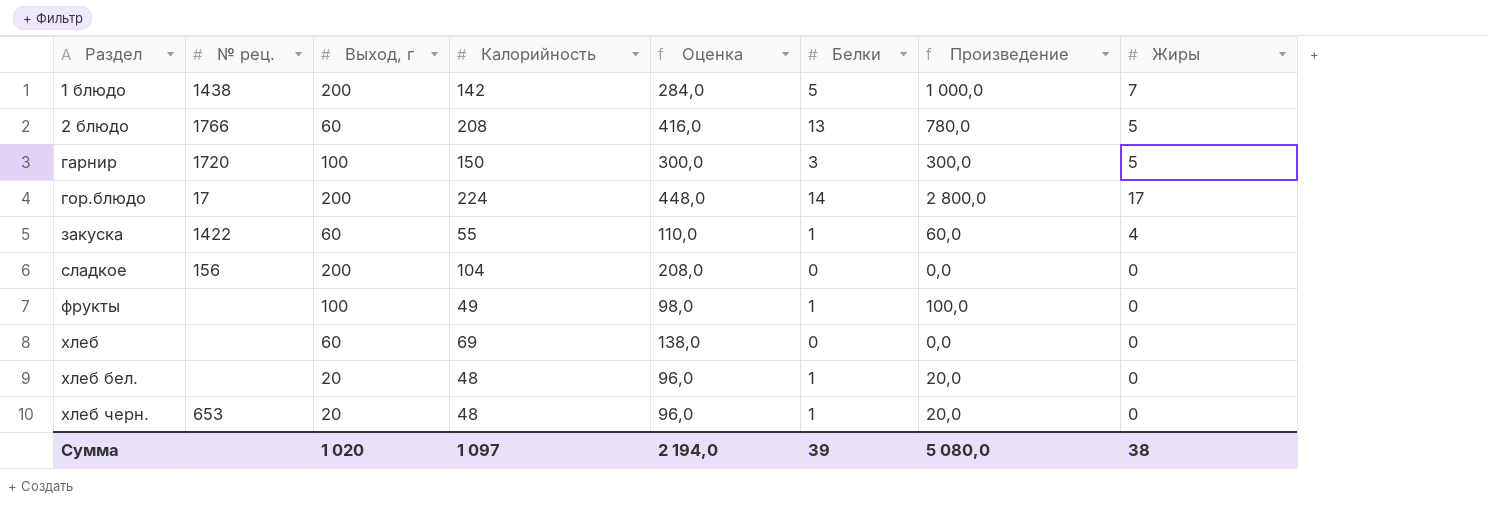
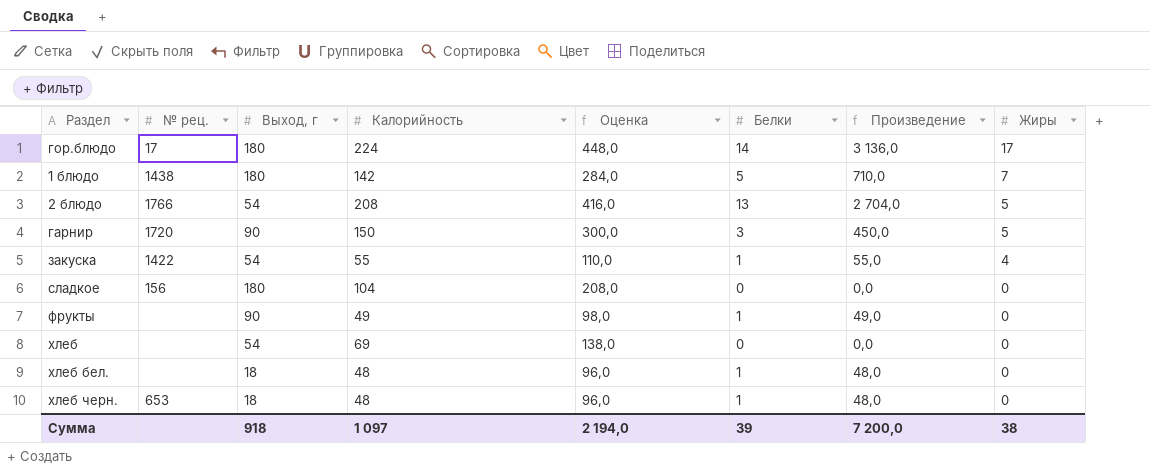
row order: Раздел ascending -> Жиры descending
column Произведение | formula: [Выход, г] * [Белки] -> [Калорийность] * [Белки]
гор.блюдо | Выход, г: 200 -> 180
1 блюдо | Выход, г: 200 -> 180
2 блюдо | Выход, г: 60 -> 54
гарнир | Выход, г: 100 -> 90
закуска | Выход, г: 60 -> 54
сладкое | Выход, г: 200 -> 180
фрукты | Выход, г: 100 -> 90
хлеб | Выход, г: 60 -> 54
хлеб бел. | Выход, г: 20 -> 18
хлеб черн. | Выход, г: 20 -> 18
Сумма | Выход, г: 1 020 -> 918
Сумма | Произведение: 5 080,0 -> 7 200,0

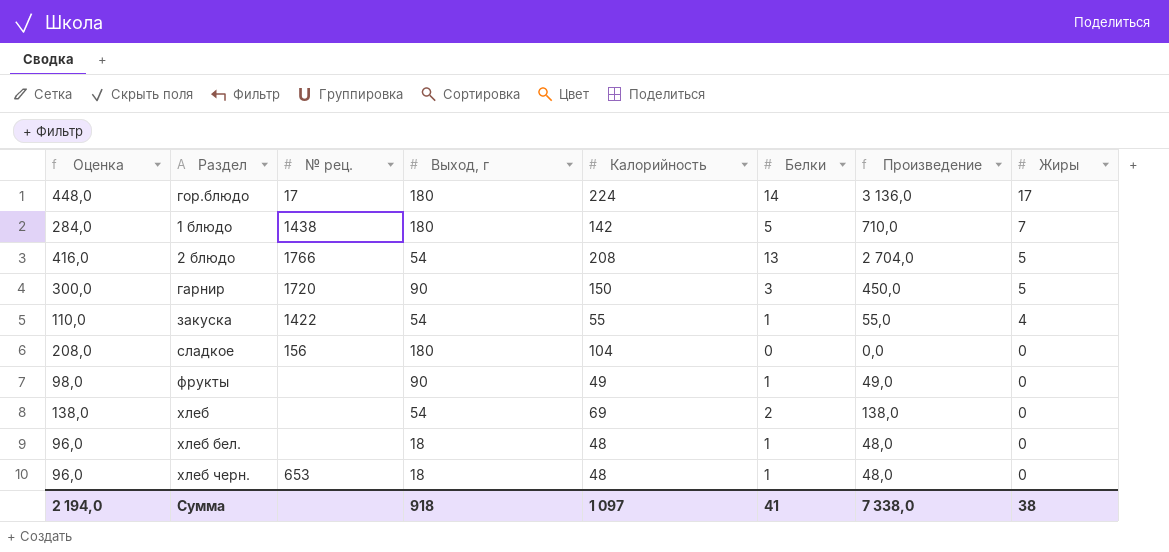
column Оценка | position: 5 -> 1
хлеб | Белки: 0 -> 2
хлеб | Произведение: 0,0 -> 138,0
Сумма | Белки: 39 -> 41
Сумма | Произведение: 7 200,0 -> 7 338,0

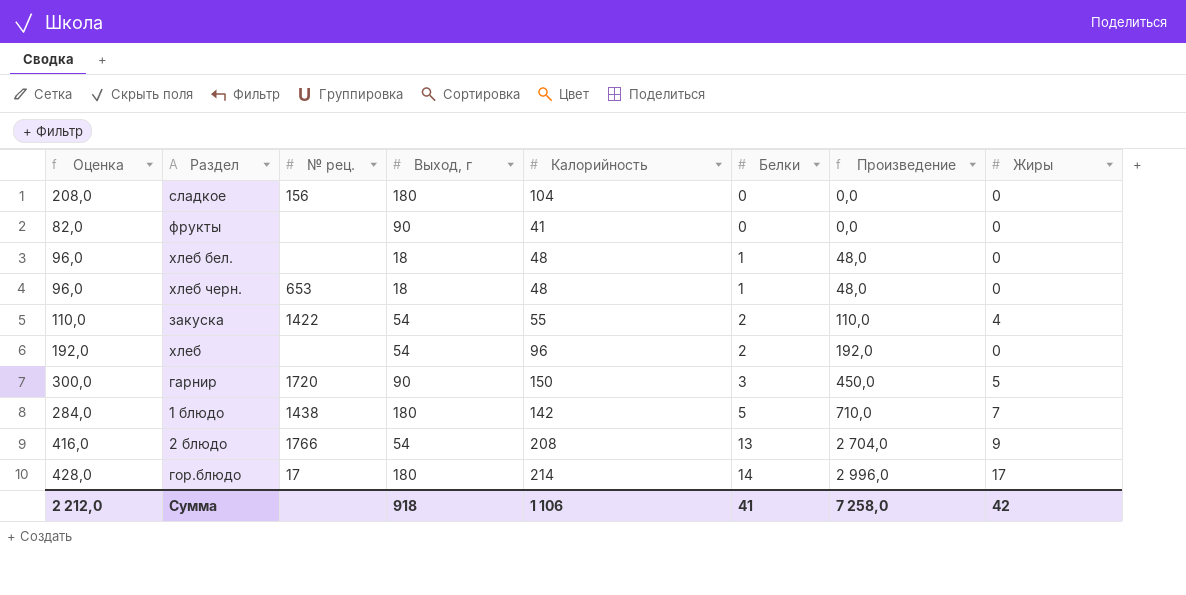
row order: Жиры descending -> Белки ascending
фрукты | Оценка: 98,0 -> 82,0
фрукты | Калорийность: 49 -> 41
фрукты | Белки: 1 -> 0
фрукты | Произведение: 49,0 -> 0,0
закуска | Белки: 1 -> 2
закуска | Произведение: 55,0 -> 110,0
хлеб | Оценка: 138,0 -> 192,0
хлеб | Калорийность: 69 -> 96
хлеб | Произведение: 138,0 -> 192,0
2 блюдо | Жиры: 5 -> 9
гор.блюдо | Оценка: 448,0 -> 428,0
гор.блюдо | Калорийность: 224 -> 214
гор.блюдо | Произведение: 3 136,0 -> 2 996,0
Сумма | Оценка: 2 194,0 -> 2 212,0
Сумма | Калорийность: 1 097 -> 1 106
Сумма | Произведение: 7 338,0 -> 7 258,0
Сумма | Жиры: 38 -> 42

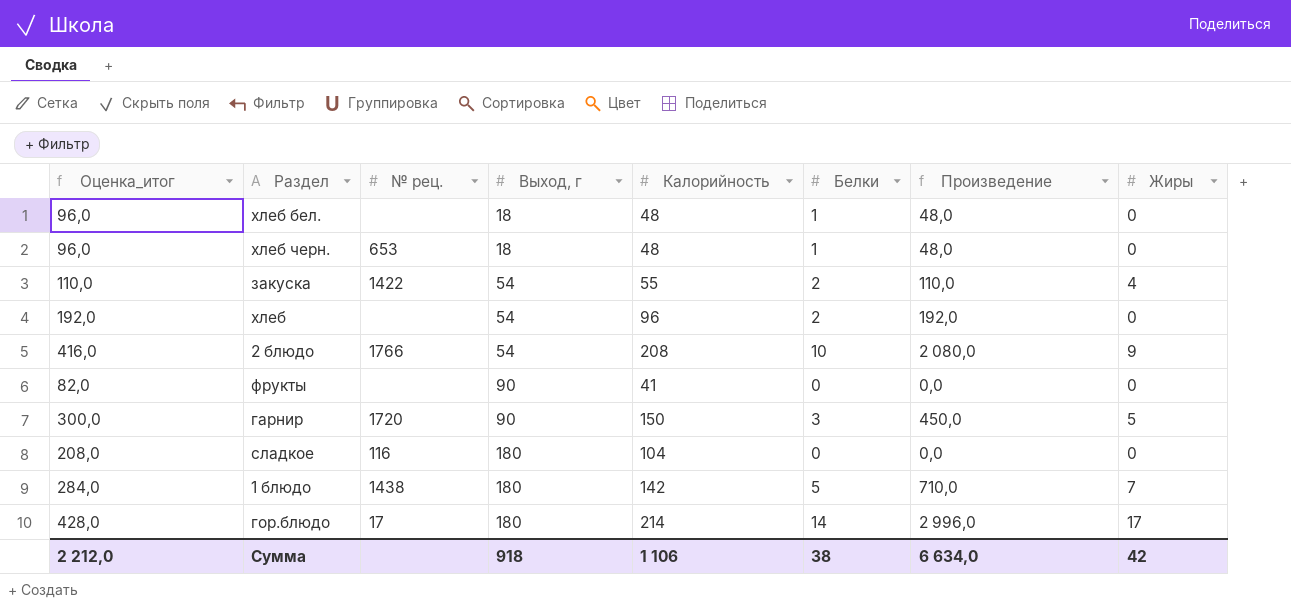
row order: Белки ascending -> Выход, г ascending
column name: Оценка -> Оценка_итог
2 блюдо | Белки: 13 -> 10
2 блюдо | Произведение: 2 704,0 -> 2 080,0
сладкое | № рец.: 156 -> 116
Сумма | Белки: 41 -> 38
Сумма | Произведение: 7 258,0 -> 6 634,0

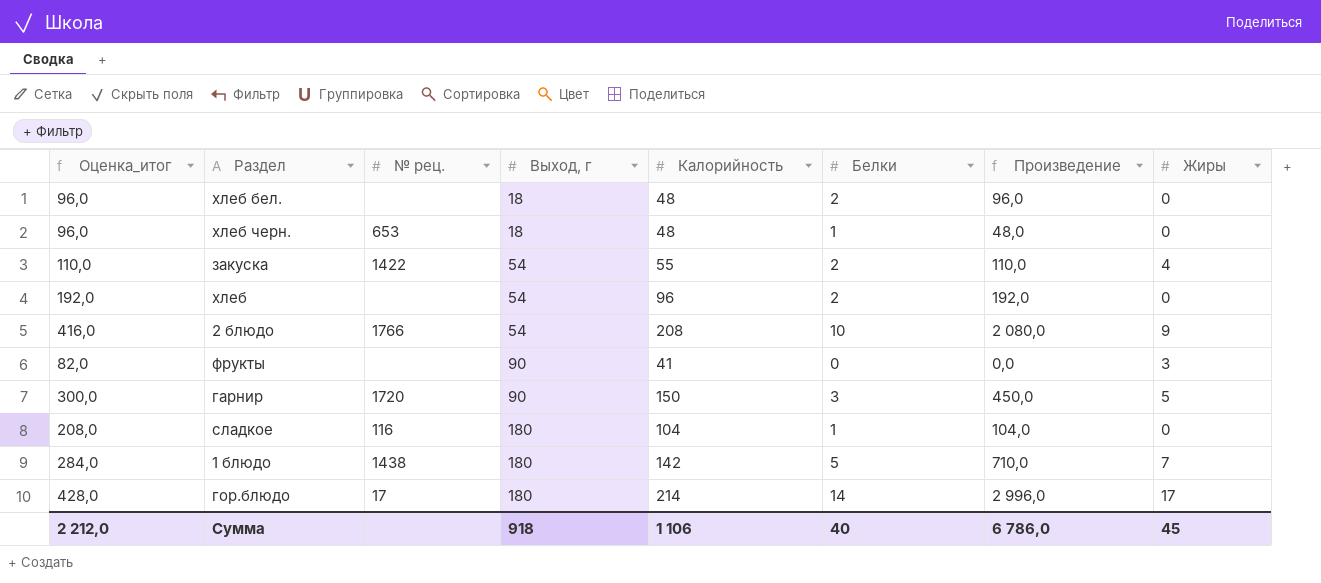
хлеб бел. | Белки: 1 -> 2
хлеб бел. | Произведение: 48,0 -> 96,0
фрукты | Жиры: 0 -> 3
сладкое | Белки: 0 -> 1
сладкое | Произведение: 0,0 -> 104,0
Сумма | Белки: 38 -> 40
Сумма | Произведение: 6 634,0 -> 6 786,0
Сумма | Жиры: 42 -> 45

